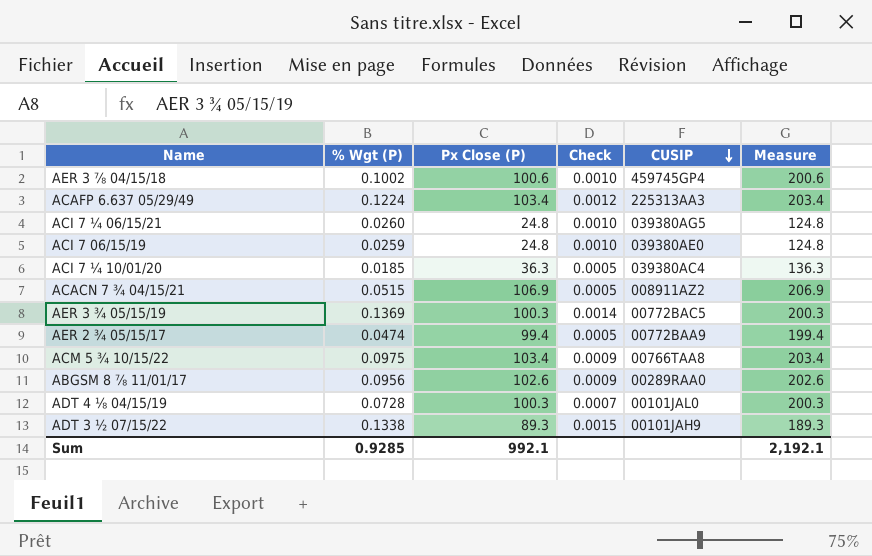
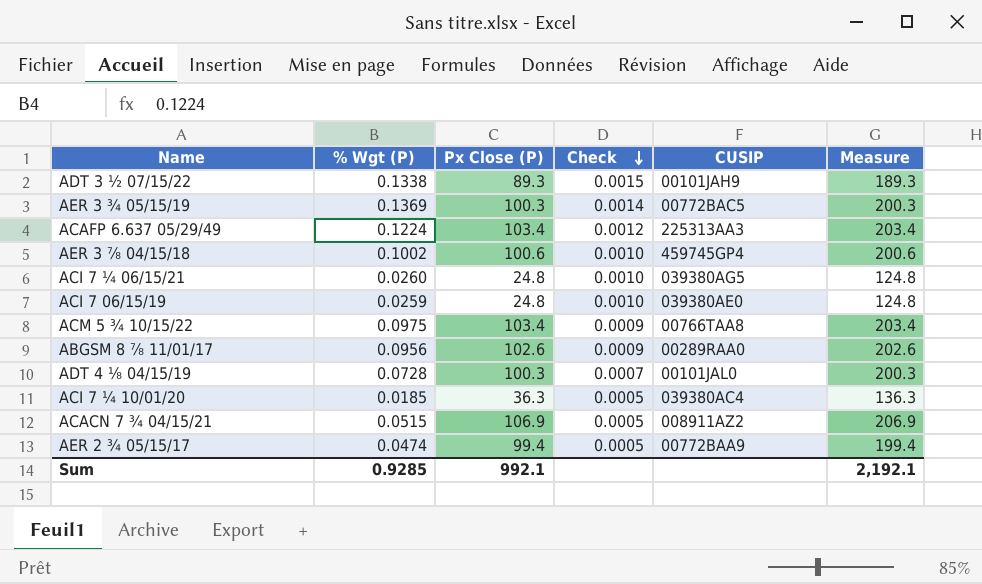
row order: CUSIP descending -> Check descending

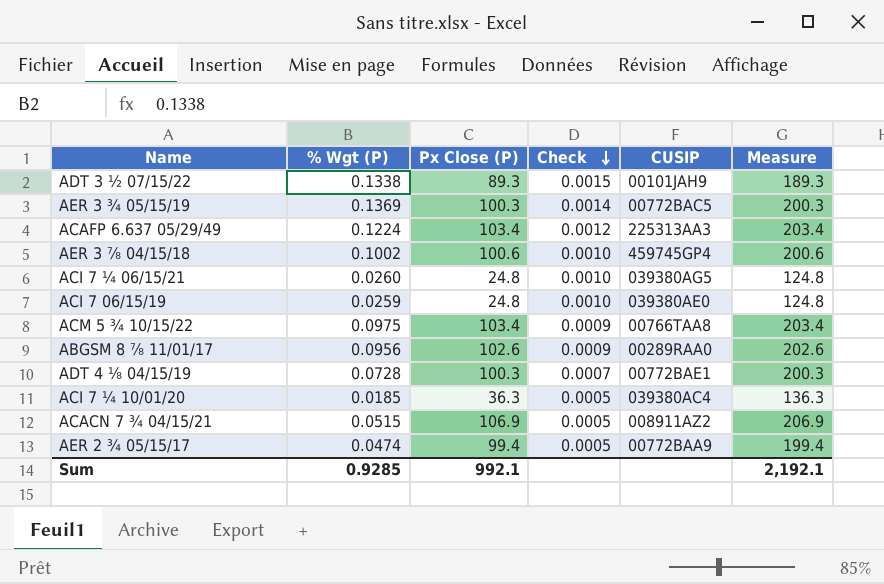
ADT 4 ⅛ 04/15/19 | CUSIP: 00101JAL0 -> 00772BAE1

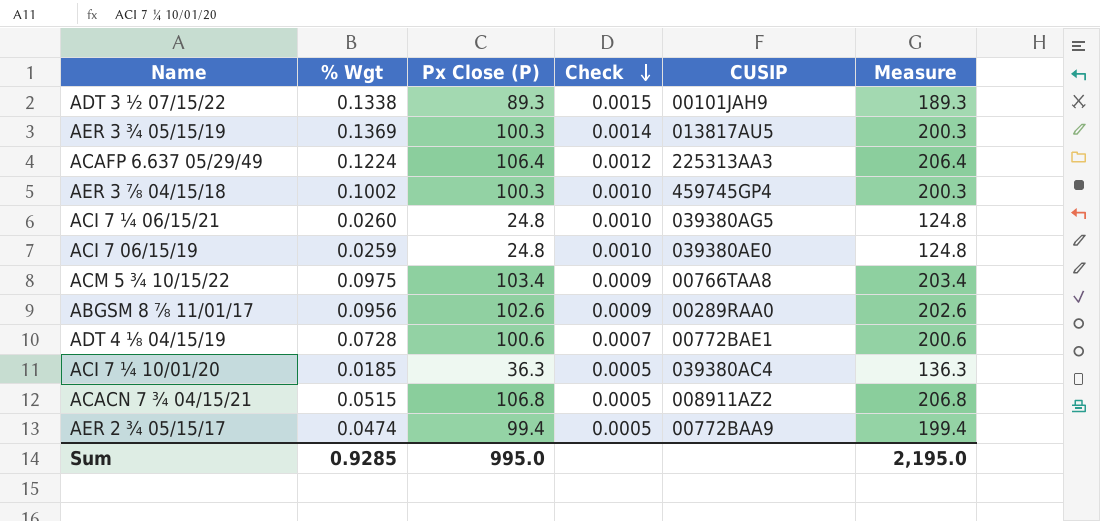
column name: % Wgt (P) -> % Wgt
AER 3 ¾ 05/15/19 | CUSIP: 00772BAC5 -> 013817AU5
ACAFP 6.637 05/29/49 | Px Close (P): 103.4 -> 106.4
ACAFP 6.637 05/29/49 | Measure: 203.4 -> 206.4
AER 3 ⅞ 04/15/18 | Px Close (P): 100.6 -> 100.3
AER 3 ⅞ 04/15/18 | Measure: 200.6 -> 200.3
ADT 4 ⅛ 04/15/19 | Px Close (P): 100.3 -> 100.6
ADT 4 ⅛ 04/15/19 | Measure: 200.3 -> 200.6
ACACN 7 ¾ 04/15/21 | Px Close (P): 106.9 -> 106.8
ACACN 7 ¾ 04/15/21 | Measure: 206.9 -> 206.8
Sum | Px Close (P): 992.1 -> 995.0
Sum | Measure: 2,192.1 -> 2,195.0

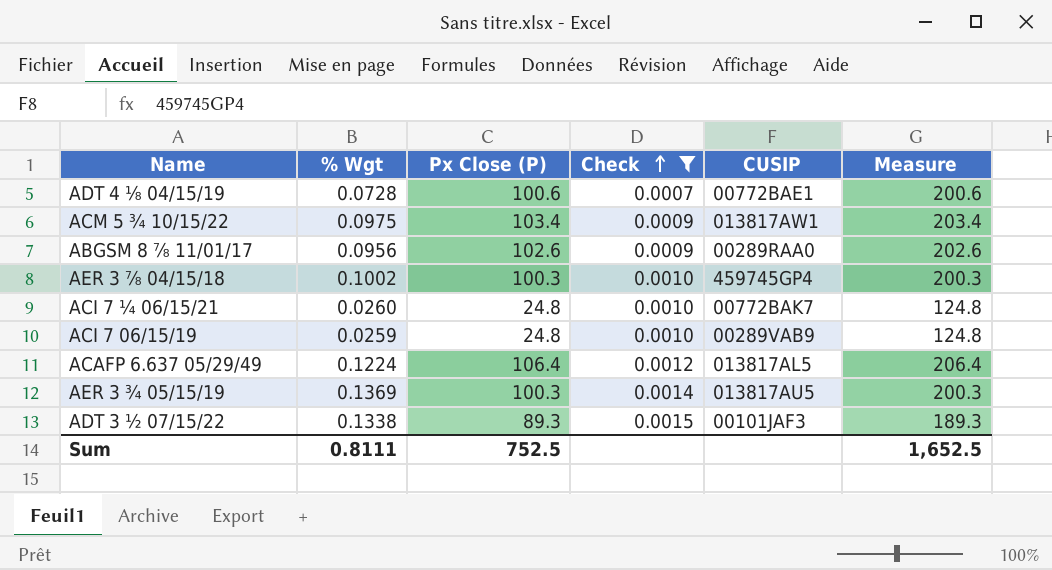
filter: none -> Check != 0.0005
row order: Check descending -> Check ascending
ACM 5 ¾ 10/15/22 | CUSIP: 00766TAA8 -> 013817AW1
ACI 7 ¼ 06/15/21 | CUSIP: 039380AG5 -> 00772BAK7
ACI 7 06/15/19 | CUSIP: 039380AE0 -> 00289VAB9
ACAFP 6.637 05/29/49 | CUSIP: 225313AA3 -> 013817AL5
ADT 3 ½ 07/15/22 | CUSIP: 00101JAH9 -> 00101JAF3
Sum | % Wgt: 0.9285 -> 0.8111
Sum | Px Close (P): 995.0 -> 752.5
Sum | Measure: 2,195.0 -> 1,652.5

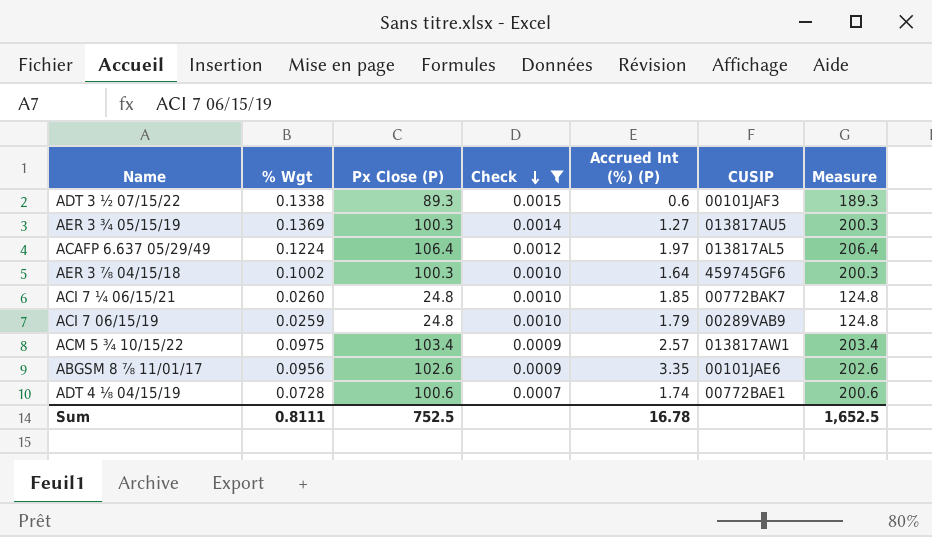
row order: Check ascending -> Check descending
column Accrued Int (%) (P) | position: none -> 5
AER 3 ⅞ 04/15/18 | CUSIP: 459745GP4 -> 459745GF6
ABGSM 8 ⅞ 11/01/17 | CUSIP: 00289RAA0 -> 00101JAE6

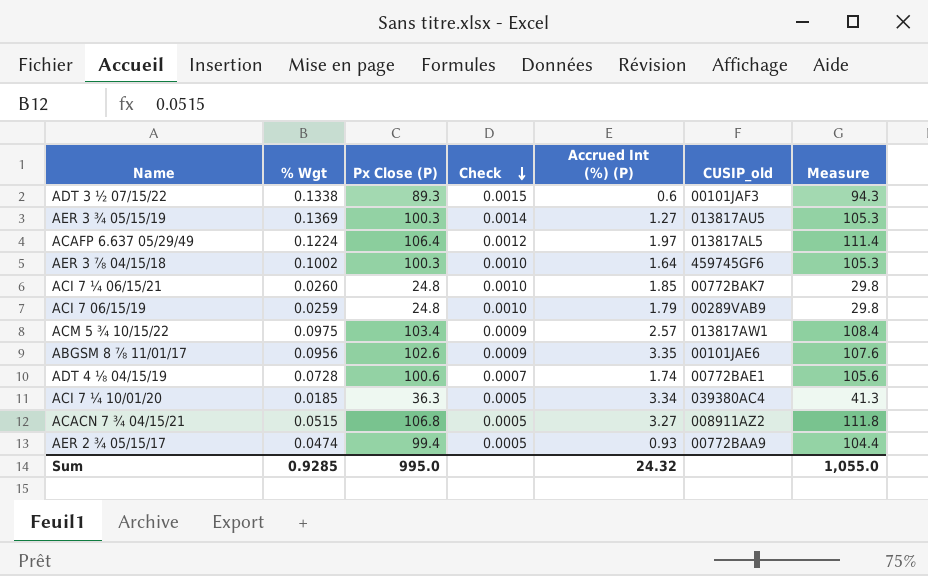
filter: Check != 0.0005 -> none
column name: CUSIP -> CUSIP_old
column Measure | formula: [Px Close (P)] + 100 -> [Px Close (P)] + 5
Sum | % Wgt: 0.8111 -> 0.9285
Sum | Px Close (P): 752.5 -> 995.0
Sum | Accrued Int (%) (P): 16.78 -> 24.32
Sum | Measure: 1,652.5 -> 1,055.0

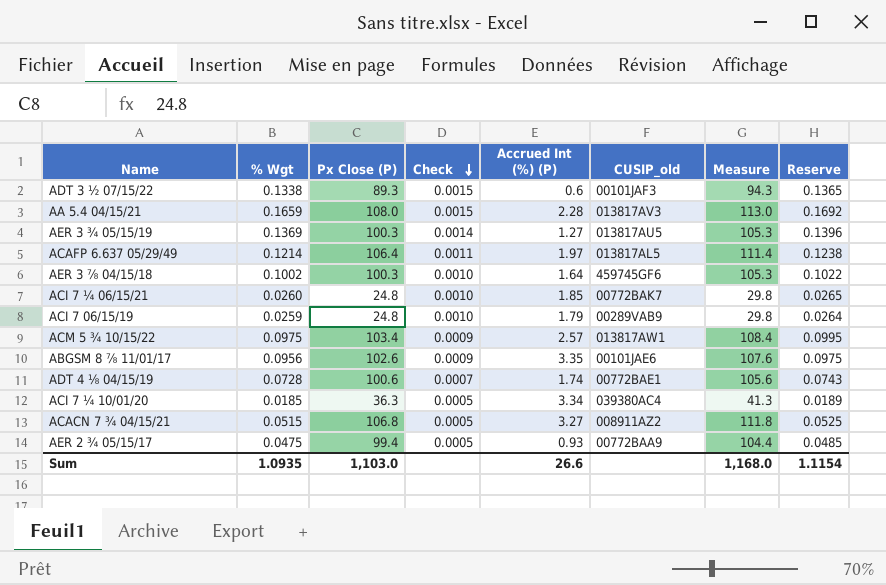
column Reserve | formula: none -> [% Wgt] * 1.02
row AA 5.4 04/15/21: none -> 0.1659 | 108.0 | 0.0015 | 2.28 | 013817AV3 | 113.0 | 0.1692
ACAFP 6.637 05/29/49 | % Wgt: 0.1224 -> 0.1214
ACAFP 6.637 05/29/49 | Check: 0.0012 -> 0.0011
AER 2 ¾ 05/15/17 | % Wgt: 0.0474 -> 0.0475
Sum | % Wgt: 0.9285 -> 1.0935
Sum | Px Close (P): 995.0 -> 1,103.0
Sum | Accrued Int (%) (P): 24.32 -> 26.6
Sum | Measure: 1,055.0 -> 1,168.0

